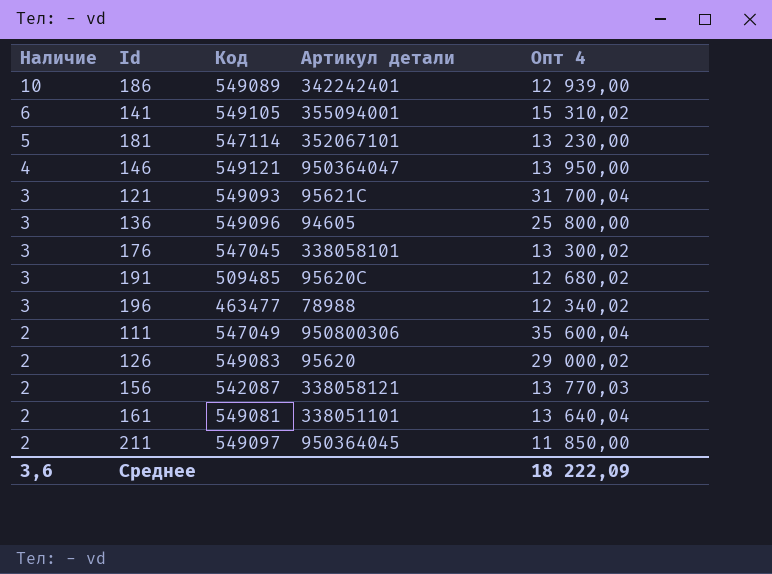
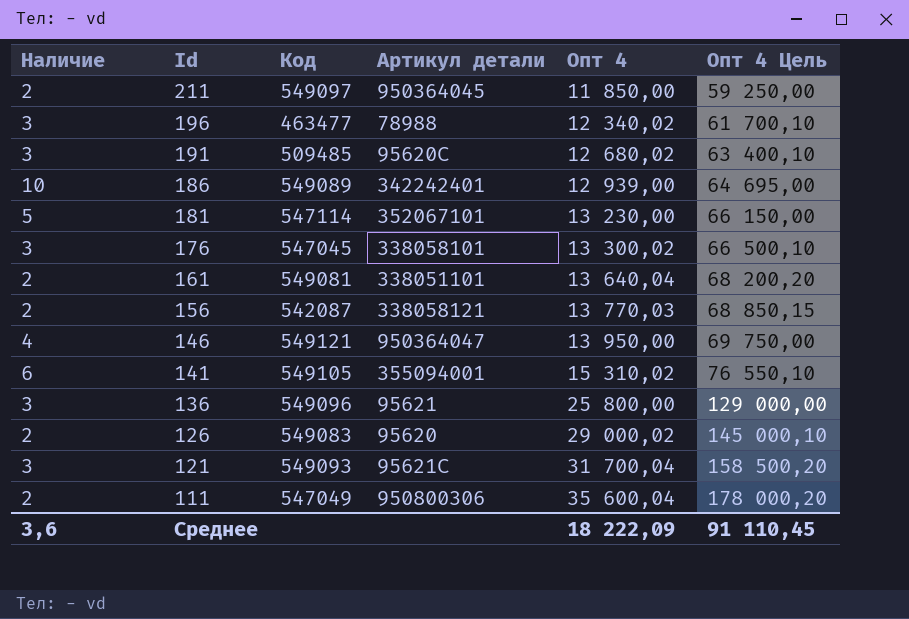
row order: Наличие descending -> Id descending
column Опт 4 Цель | formula: none -> [Опт 4] * 5
136 | Артикул детали: 94605 -> 95621

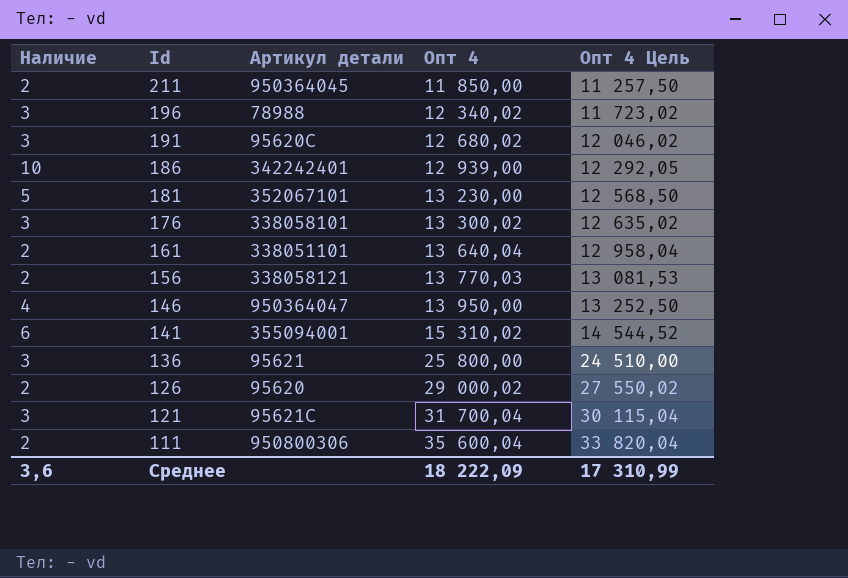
column Код | position: 3 -> none
column Опт 4 Цель | formula: [Опт 4] * 5 -> [Опт 4] * 0,95
Среднее | Опт 4 Цель: 91 110,45 -> 17 310,99

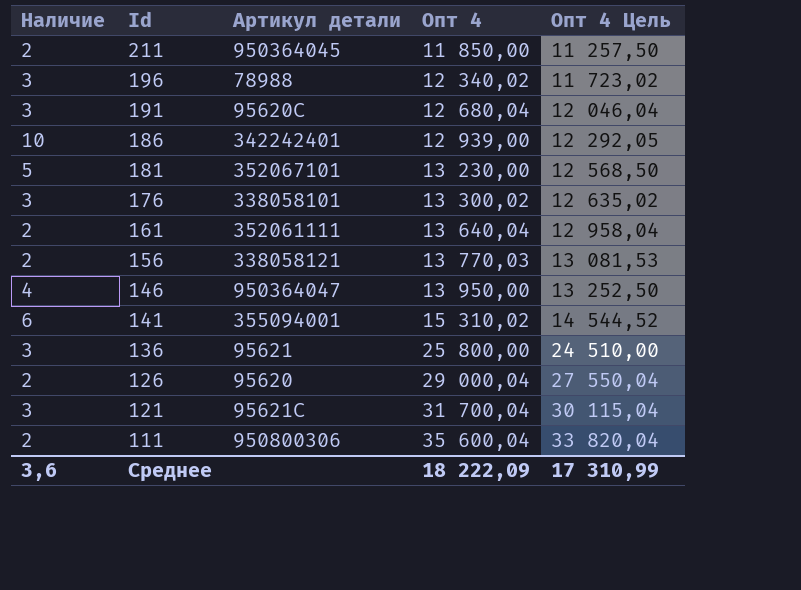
191 | Опт 4: 12 680,02 -> 12 680,04
191 | Опт 4 Цель: 12 046,02 -> 12 046,04
161 | Артикул детали: 338051101 -> 352061111
126 | Опт 4: 29 000,02 -> 29 000,04
126 | Опт 4 Цель: 27 550,02 -> 27 550,04

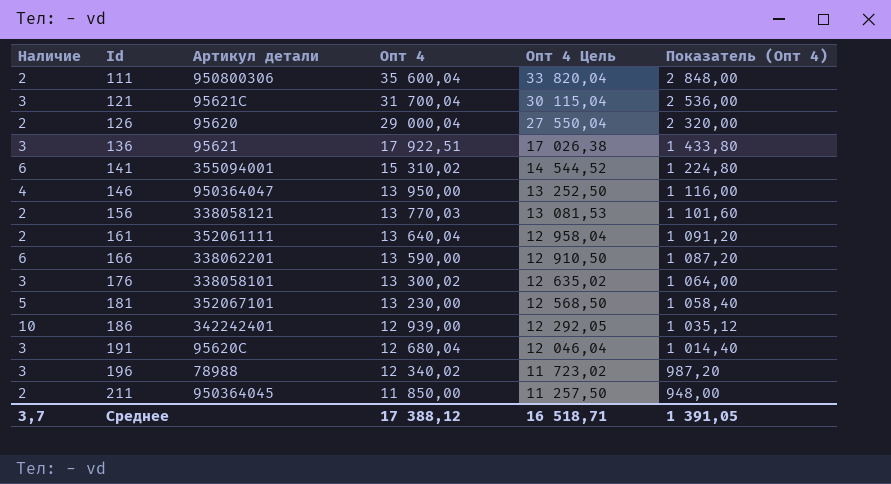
row order: Id descending -> Id ascending
column Показатель (Опт 4) | formula: none -> [Опт 4] * 0,08
136 | Опт 4: 25 800,00 -> 17 922,51
136 | Опт 4 Цель: 24 510,00 -> 17 026,38
row 166: none -> 6 | 338062201 | 13 590,00 | 12 910,50 | 1 087,20
Среднее | Наличие: 3,6 -> 3,7
Среднее | Опт 4: 18 222,09 -> 17 388,12
Среднее | Опт 4 Цель: 17 310,99 -> 16 518,71

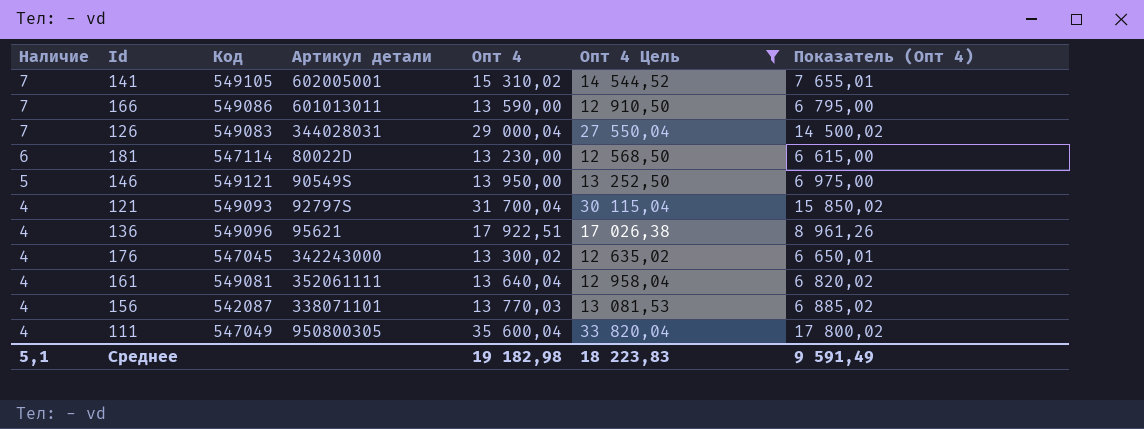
filter: none -> Опт 4 Цель >= 12 568,50
row order: Id ascending -> Наличие descending
column Код | position: none -> 3
column Показатель (Опт 4) | formula: [Опт 4] * 0,08 -> [Опт 4] * 0,5
141 | Наличие: 6 -> 7
141 | Артикул детали: 355094001 -> 602005001
166 | Наличие: 6 -> 7
166 | Артикул детали: 338062201 -> 601013011
126 | Наличие: 2 -> 7
126 | Артикул детали: 95620 -> 344028031
181 | Наличие: 5 -> 6
181 | Артикул детали: 352067101 -> 80022D
146 | Наличие: 4 -> 5
146 | Артикул детали: 950364047 -> 90549S
121 | Наличие: 3 -> 4
121 | Артикул детали: 95621C -> 92797S
136 | Наличие: 3 -> 4
176 | Наличие: 3 -> 4
176 | Артикул детали: 338058101 -> 342243000
161 | Наличие: 2 -> 4
156 | Наличие: 2 -> 4
156 | Артикул детали: 338058121 -> 338071101
111 | Наличие: 2 -> 4
111 | Артикул детали: 950800306 -> 950800305
Среднее | Наличие: 3,7 -> 5,1
Среднее | Опт 4: 17 388,12 -> 19 182,98
Среднее | Опт 4 Цель: 16 518,71 -> 18 223,83
Среднее | Показатель (Опт 4): 1 391,05 -> 9 591,49

